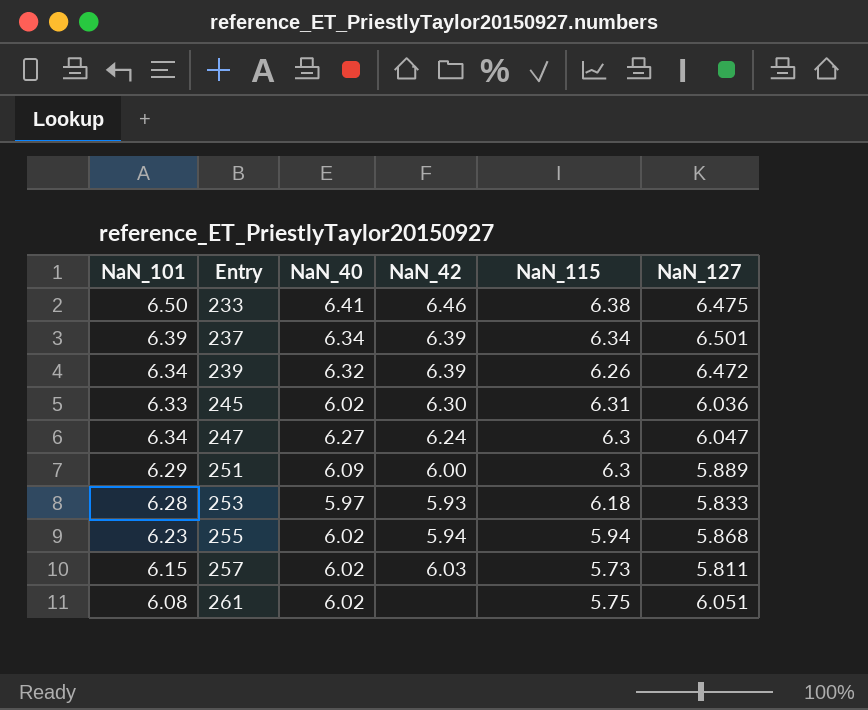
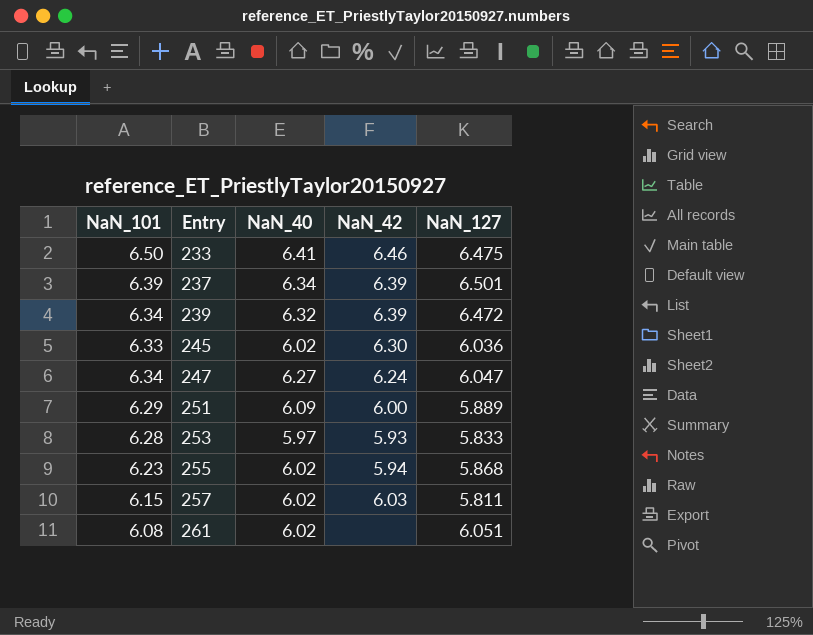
column NaN_115 | position: 5 -> none

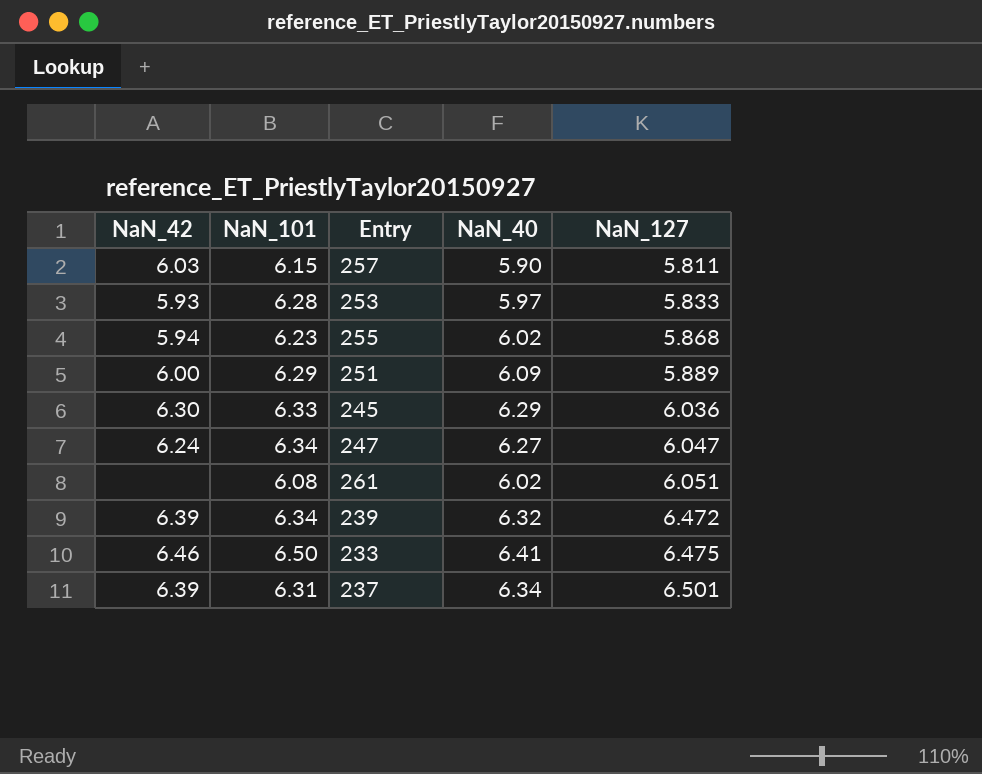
row order: Entry ascending -> NaN_127 ascending
column NaN_42 | position: 4 -> 1
257 | NaN_40: 6.02 -> 5.90
245 | NaN_40: 6.02 -> 6.29
237 | NaN_101: 6.39 -> 6.31

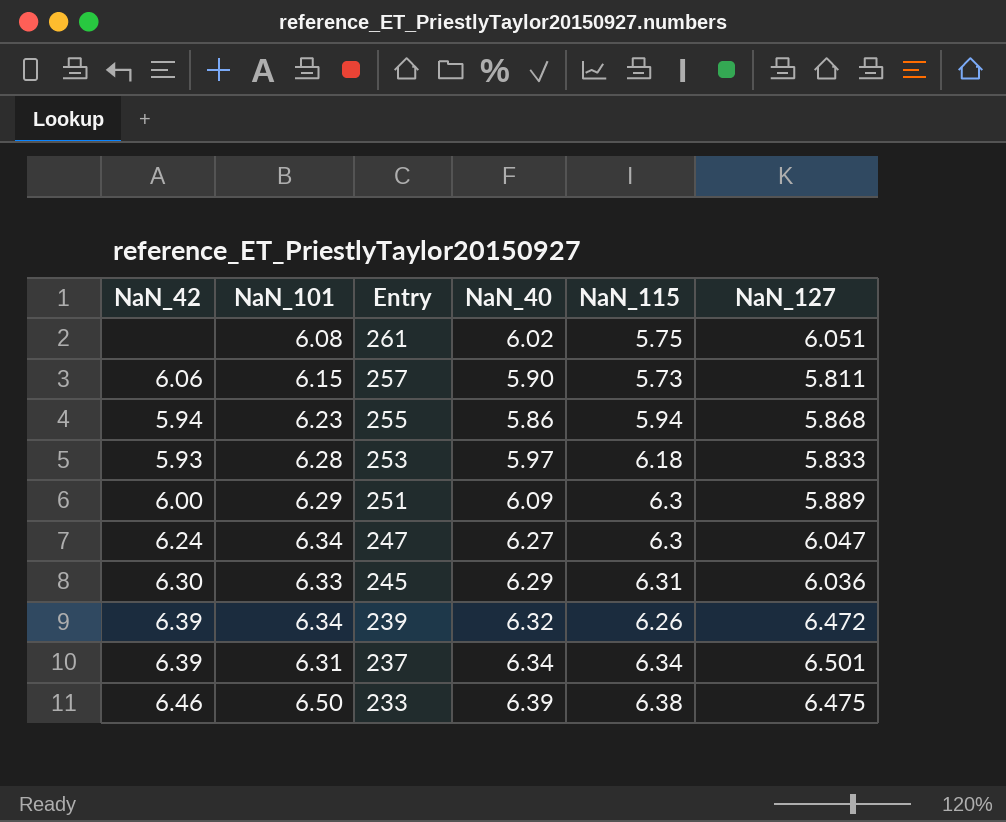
row order: NaN_127 ascending -> Entry descending
column NaN_115 | position: none -> 5
257 | NaN_42: 6.03 -> 6.06
255 | NaN_40: 6.02 -> 5.86
233 | NaN_40: 6.41 -> 6.39

